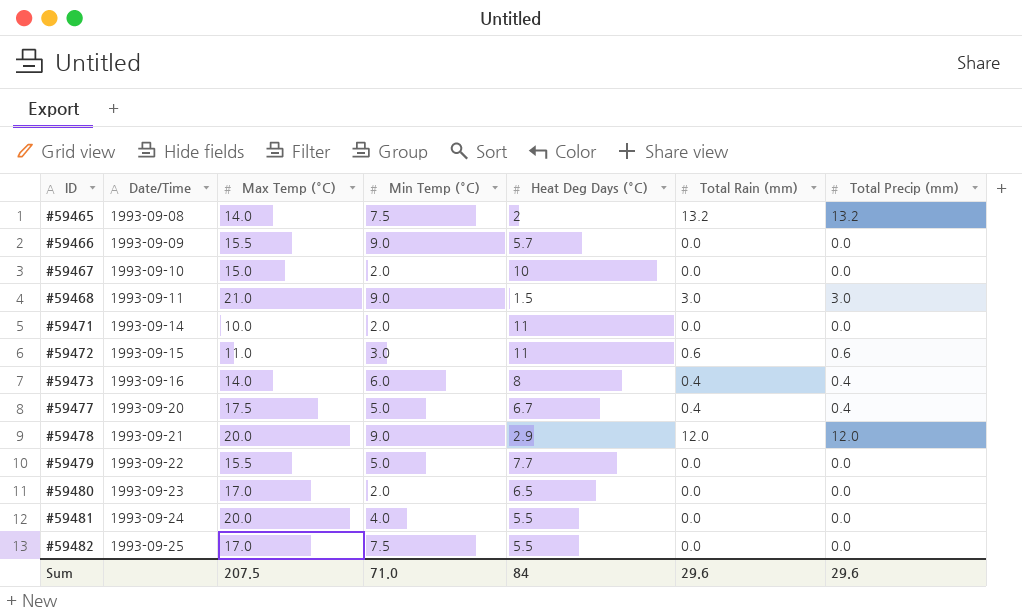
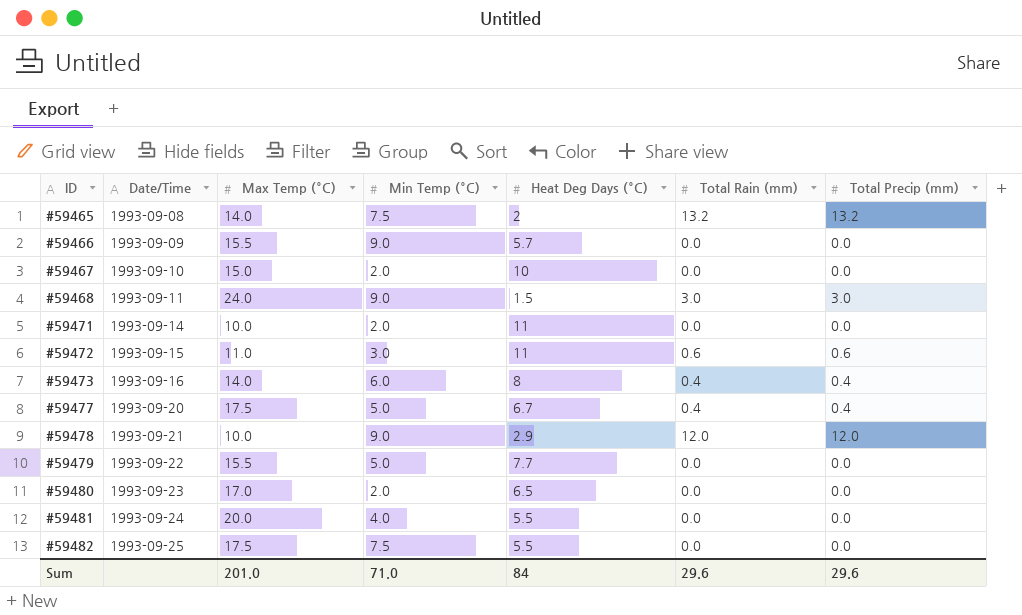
#59468 | Max Temp (°C): 21.0 -> 24.0
#59478 | Max Temp (°C): 20.0 -> 10.0
#59482 | Max Temp (°C): 17.0 -> 17.5
Sum | Max Temp (°C): 207.5 -> 201.0

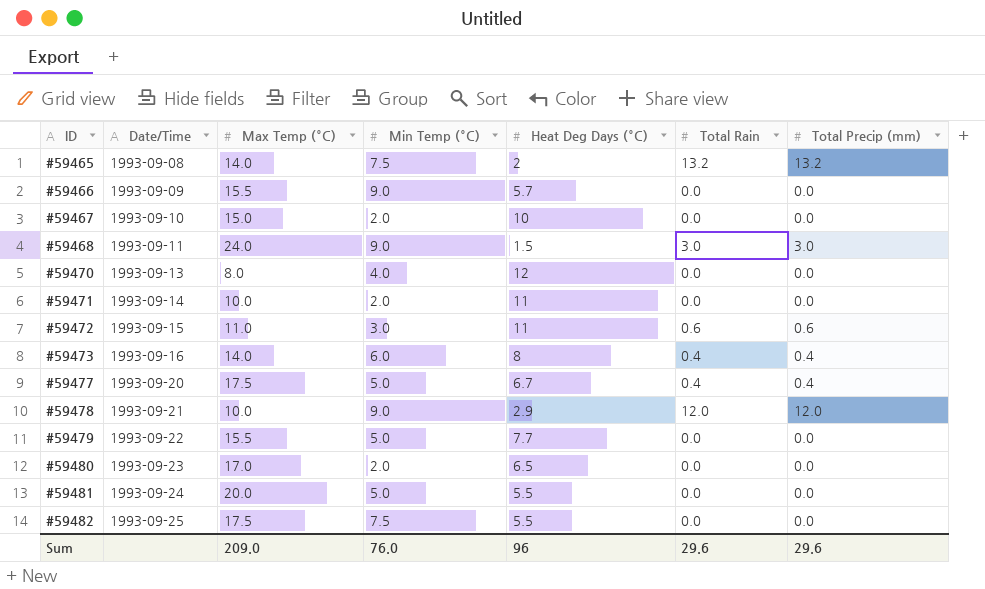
column name: Total Rain (mm) -> Total Rain
row #59470: none -> 1993-09-13 | 8.0 | 4.0 | 12 | 0.0 | 0.0
#59481 | Min Temp (°C): 4.0 -> 5.0
Sum | Max Temp (°C): 201.0 -> 209.0
Sum | Min Temp (°C): 71.0 -> 76.0
Sum | Heat Deg Days (°C): 84 -> 96

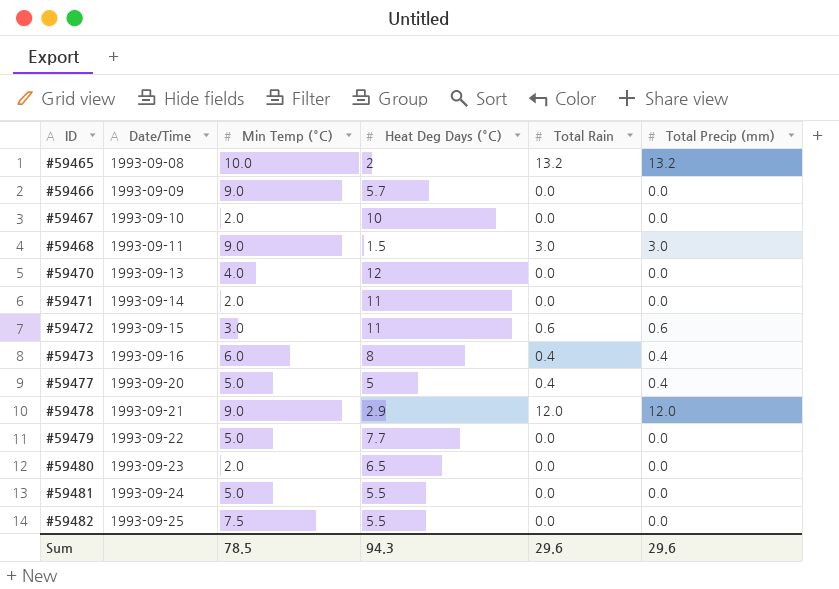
column Max Temp (°C) | position: 3 -> none
#59465 | Min Temp (°C): 7.5 -> 10.0
#59477 | Heat Deg Days (°C): 6.7 -> 5
Sum | Min Temp (°C): 76.0 -> 78.5
Sum | Heat Deg Days (°C): 96 -> 94.3

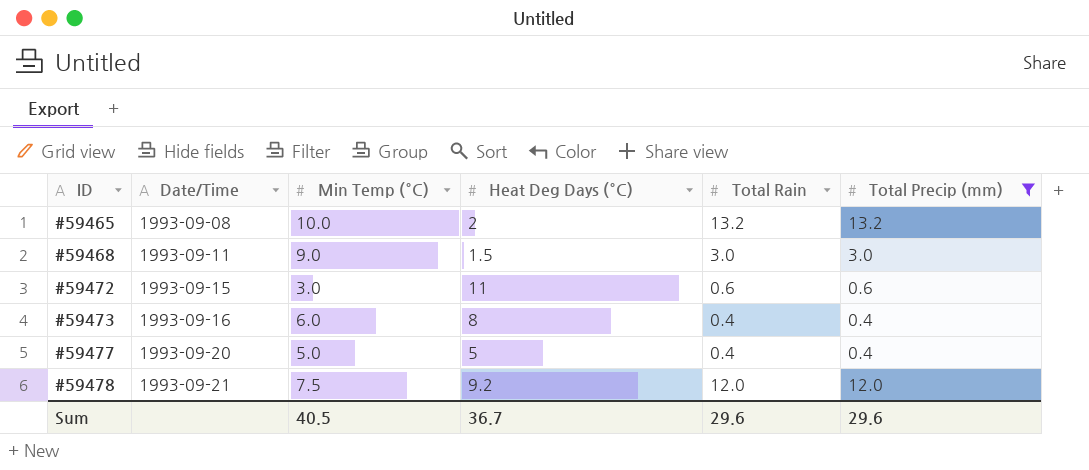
filter: none -> Total Precip (mm) != 0.0
#59478 | Min Temp (°C): 9.0 -> 7.5
#59478 | Heat Deg Days (°C): 2.9 -> 9.2
Sum | Min Temp (°C): 78.5 -> 40.5
Sum | Heat Deg Days (°C): 94.3 -> 36.7

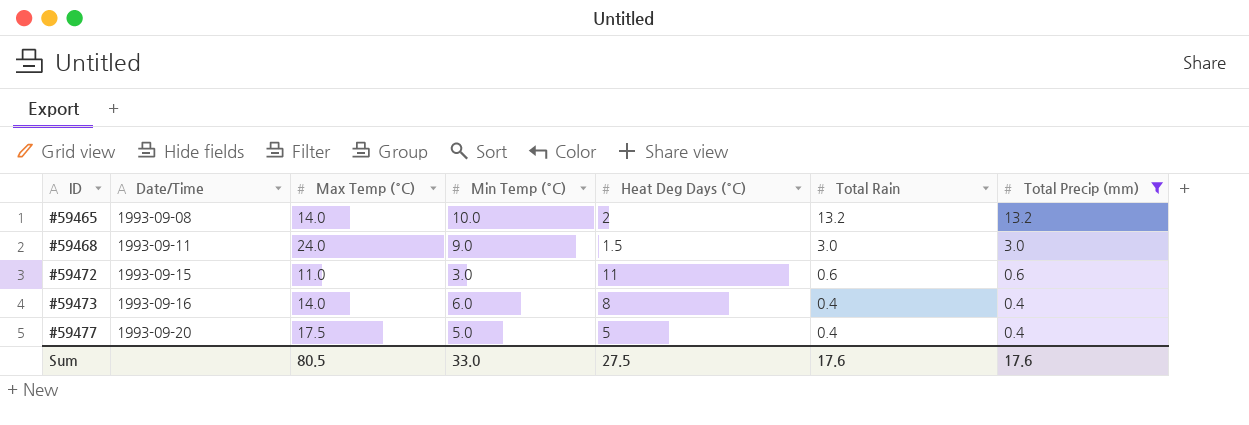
column Max Temp (°C) | position: none -> 3
row #59478: 1993-09-21 | 7.5 | 9.2 | 12.0 | 12.0 -> none
Sum | Min Temp (°C): 40.5 -> 33.0
Sum | Heat Deg Days (°C): 36.7 -> 27.5
Sum | Total Rain: 29.6 -> 17.6
Sum | Total Precip (mm): 29.6 -> 17.6

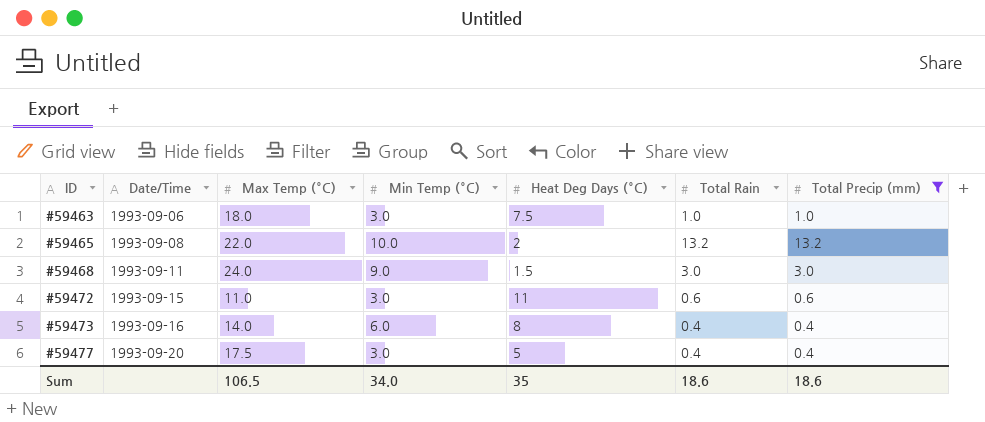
row #59463: none -> 1993-09-06 | 18.0 | 3.0 | 7.5 | 1.0 | 1.0
#59465 | Max Temp (°C): 14.0 -> 22.0
#59477 | Min Temp (°C): 5.0 -> 3.0
Sum | Max Temp (°C): 80.5 -> 106.5
Sum | Min Temp (°C): 33.0 -> 34.0
Sum | Heat Deg Days (°C): 27.5 -> 35
Sum | Total Rain: 17.6 -> 18.6
Sum | Total Precip (mm): 17.6 -> 18.6

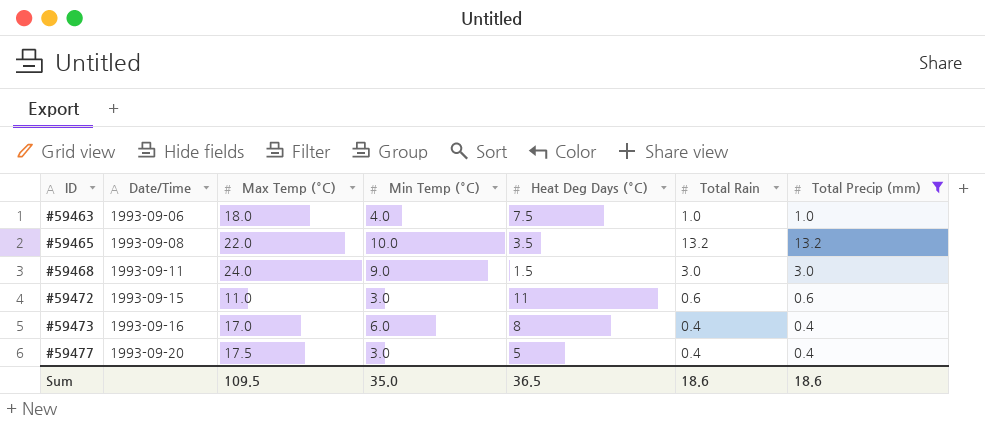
#59463 | Min Temp (°C): 3.0 -> 4.0
#59465 | Heat Deg Days (°C): 2 -> 3.5
#59473 | Max Temp (°C): 14.0 -> 17.0
Sum | Max Temp (°C): 106.5 -> 109.5
Sum | Min Temp (°C): 34.0 -> 35.0
Sum | Heat Deg Days (°C): 35 -> 36.5

